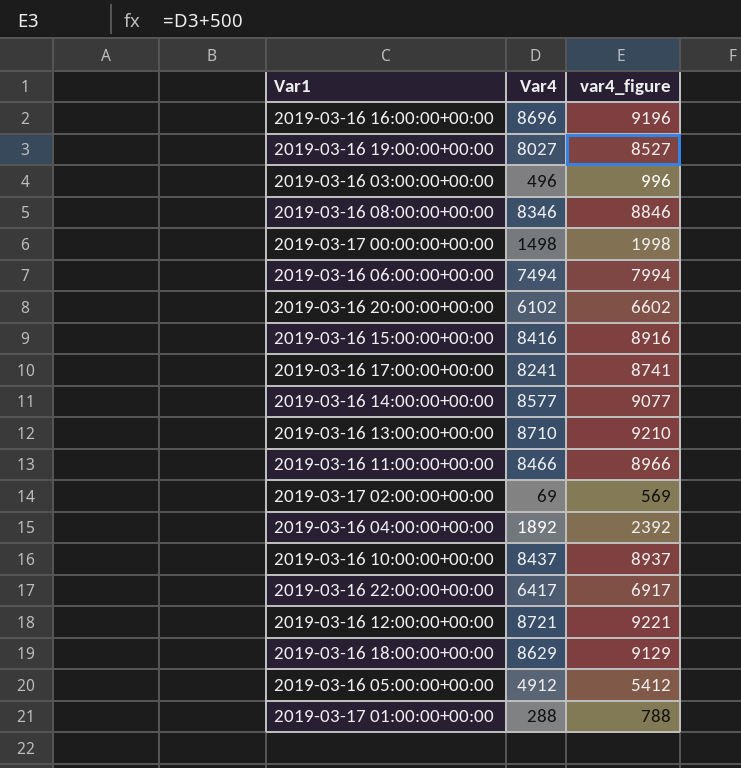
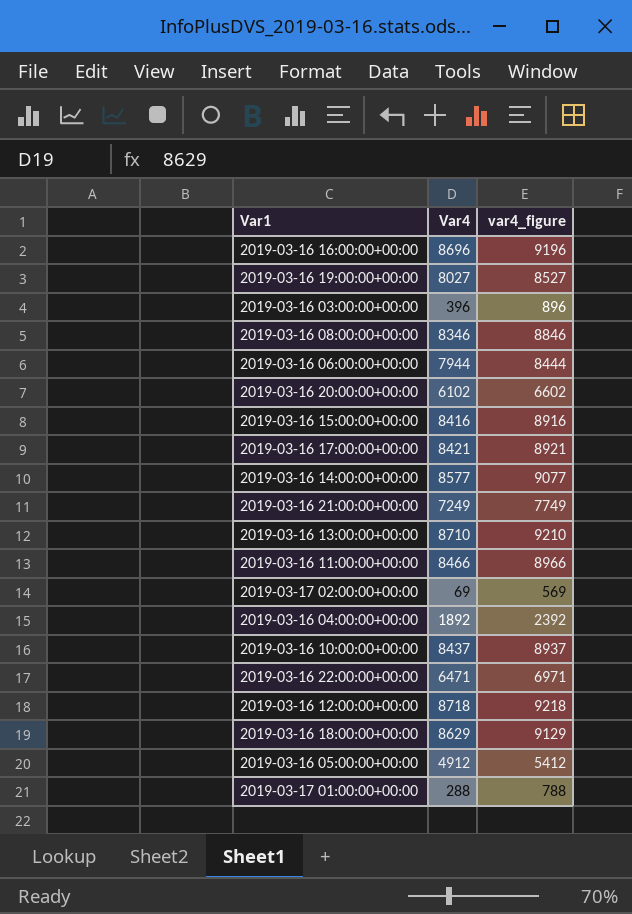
row 2019-03-17 00:00:00+00:00: 1498 | 1998 -> none
2019-03-16 03:00:00+00:00 | Var4: 496 -> 396
2019-03-16 03:00:00+00:00 | var4_figure: 996 -> 896
2019-03-16 06:00:00+00:00 | Var4: 7494 -> 7944
2019-03-16 06:00:00+00:00 | var4_figure: 7994 -> 8444
2019-03-16 17:00:00+00:00 | Var4: 8241 -> 8421
2019-03-16 17:00:00+00:00 | var4_figure: 8741 -> 8921
row 2019-03-16 21:00:00+00:00: none -> 7249 | 7749
2019-03-16 22:00:00+00:00 | Var4: 6417 -> 6471
2019-03-16 22:00:00+00:00 | var4_figure: 6917 -> 6971
2019-03-16 12:00:00+00:00 | Var4: 8721 -> 8718
2019-03-16 12:00:00+00:00 | var4_figure: 9221 -> 9218

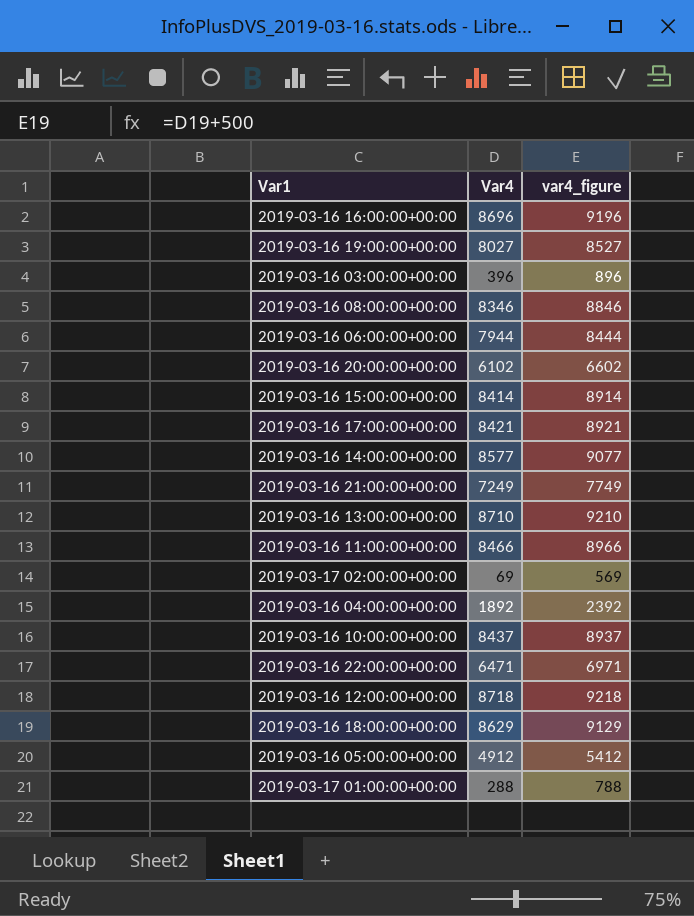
2019-03-16 15:00:00+00:00 | Var4: 8416 -> 8414
2019-03-16 15:00:00+00:00 | var4_figure: 8916 -> 8914

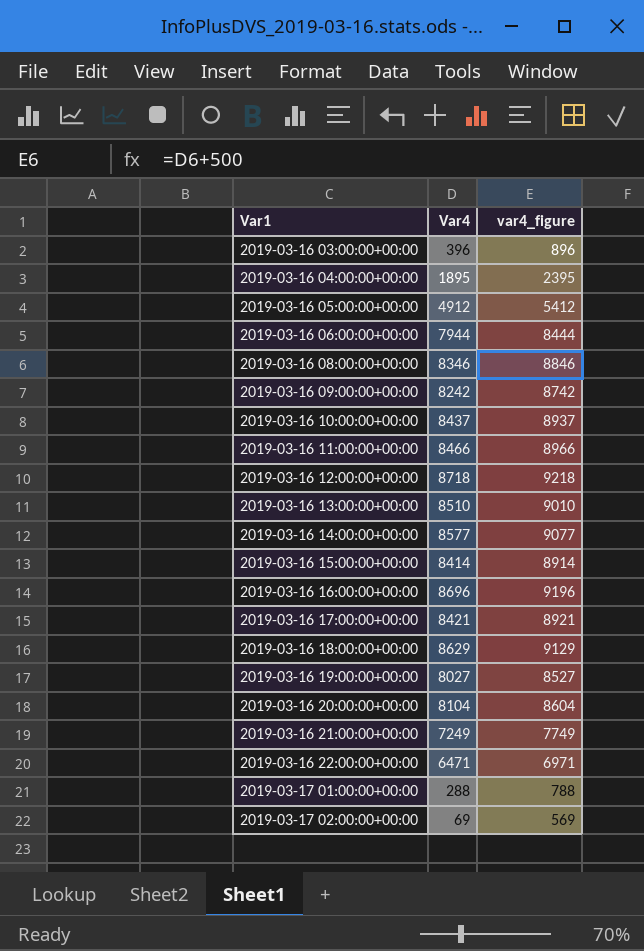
row order: none -> Var1 ascending
2019-03-16 04:00:00+00:00 | Var4: 1892 -> 1895
2019-03-16 04:00:00+00:00 | var4_figure: 2392 -> 2395
row 2019-03-16 09:00:00+00:00: none -> 8242 | 8742
2019-03-16 13:00:00+00:00 | Var4: 8710 -> 8510
2019-03-16 13:00:00+00:00 | var4_figure: 9210 -> 9010
2019-03-16 20:00:00+00:00 | Var4: 6102 -> 8104
2019-03-16 20:00:00+00:00 | var4_figure: 6602 -> 8604

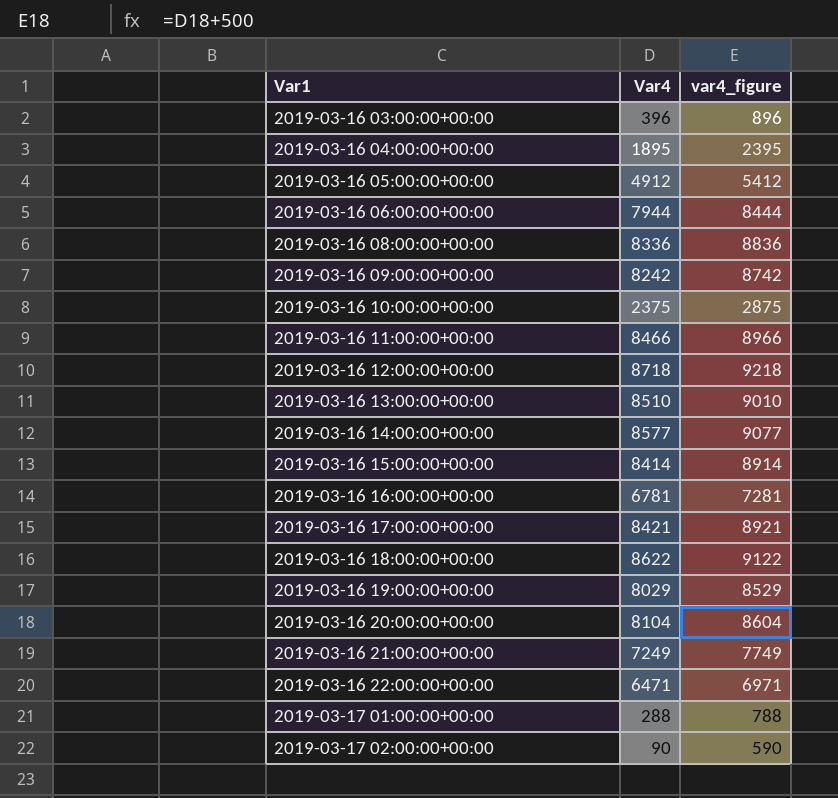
2019-03-16 08:00:00+00:00 | Var4: 8346 -> 8336
2019-03-16 08:00:00+00:00 | var4_figure: 8846 -> 8836
2019-03-16 10:00:00+00:00 | Var4: 8437 -> 2375
2019-03-16 10:00:00+00:00 | var4_figure: 8937 -> 2875
2019-03-16 16:00:00+00:00 | Var4: 8696 -> 6781
2019-03-16 16:00:00+00:00 | var4_figure: 9196 -> 7281
2019-03-16 18:00:00+00:00 | Var4: 8629 -> 8622
2019-03-16 18:00:00+00:00 | var4_figure: 9129 -> 9122
2019-03-16 19:00:00+00:00 | Var4: 8027 -> 8029
2019-03-16 19:00:00+00:00 | var4_figure: 8527 -> 8529
2019-03-17 02:00:00+00:00 | Var4: 69 -> 90
2019-03-17 02:00:00+00:00 | var4_figure: 569 -> 590

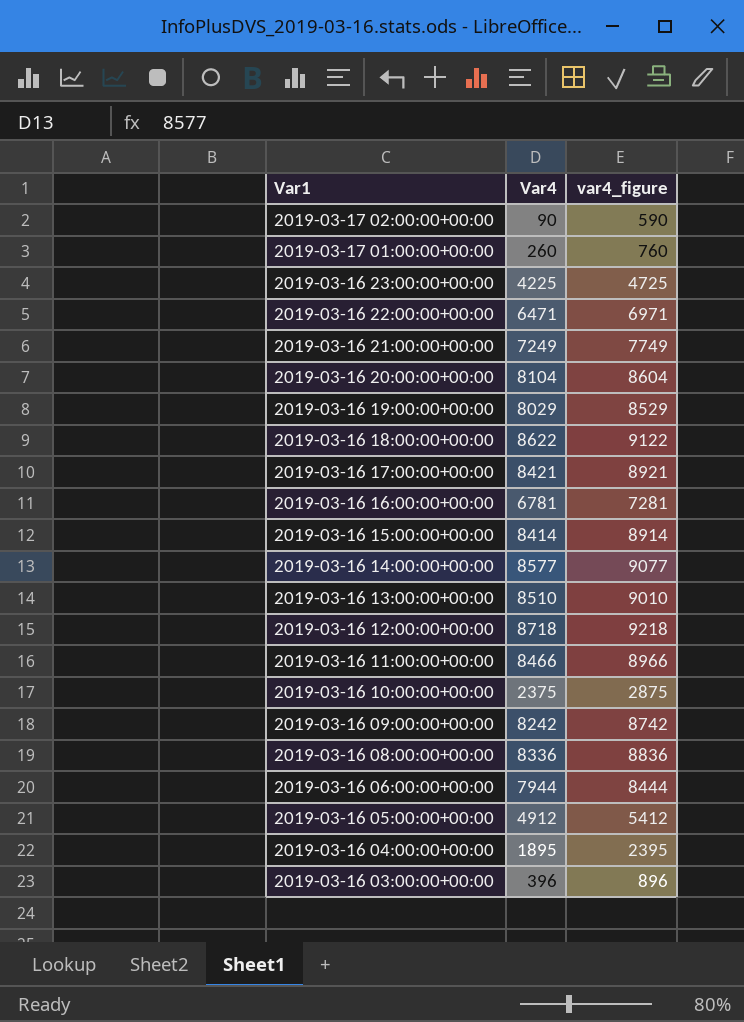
row order: Var1 ascending -> Var1 descending
2019-03-17 01:00:00+00:00 | Var4: 288 -> 260
2019-03-17 01:00:00+00:00 | var4_figure: 788 -> 760
row 2019-03-16 23:00:00+00:00: none -> 4225 | 4725

